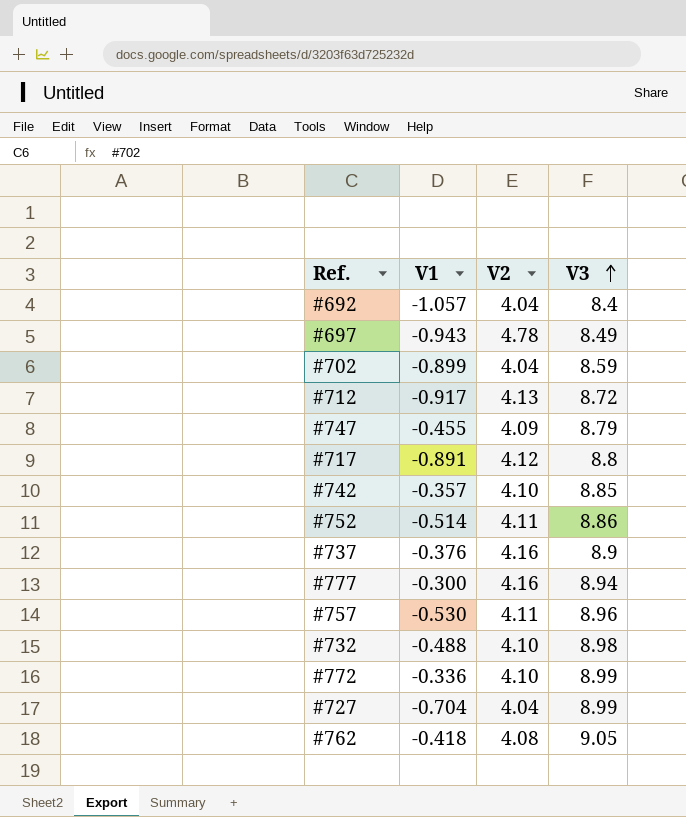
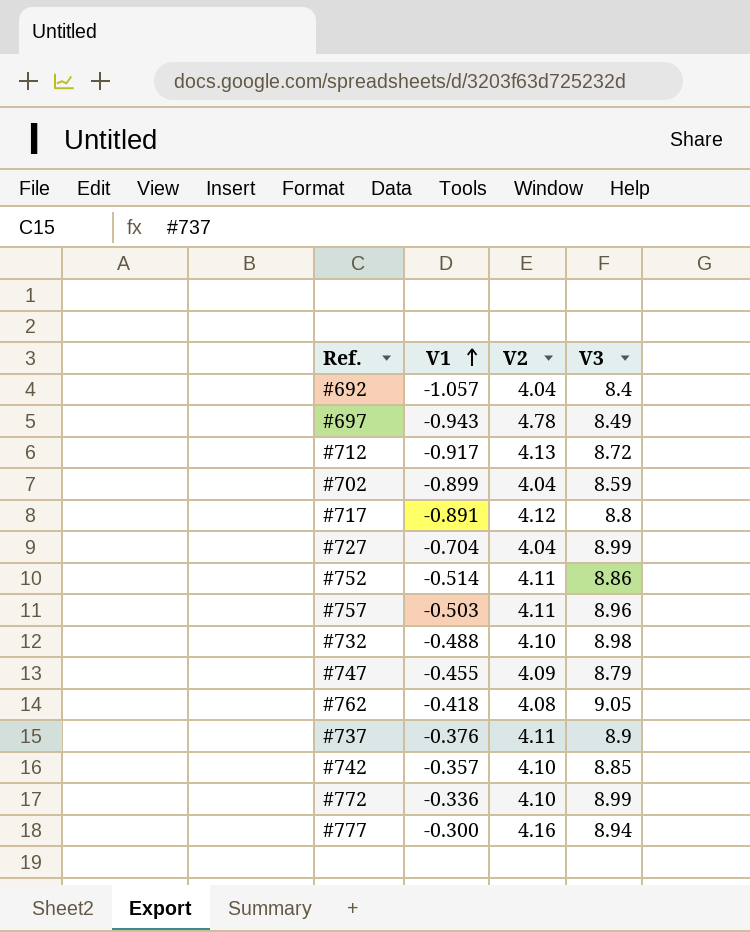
row order: V3 ascending -> V1 ascending
#757 | V1: -0.530 -> -0.503
#737 | V2: 4.16 -> 4.11

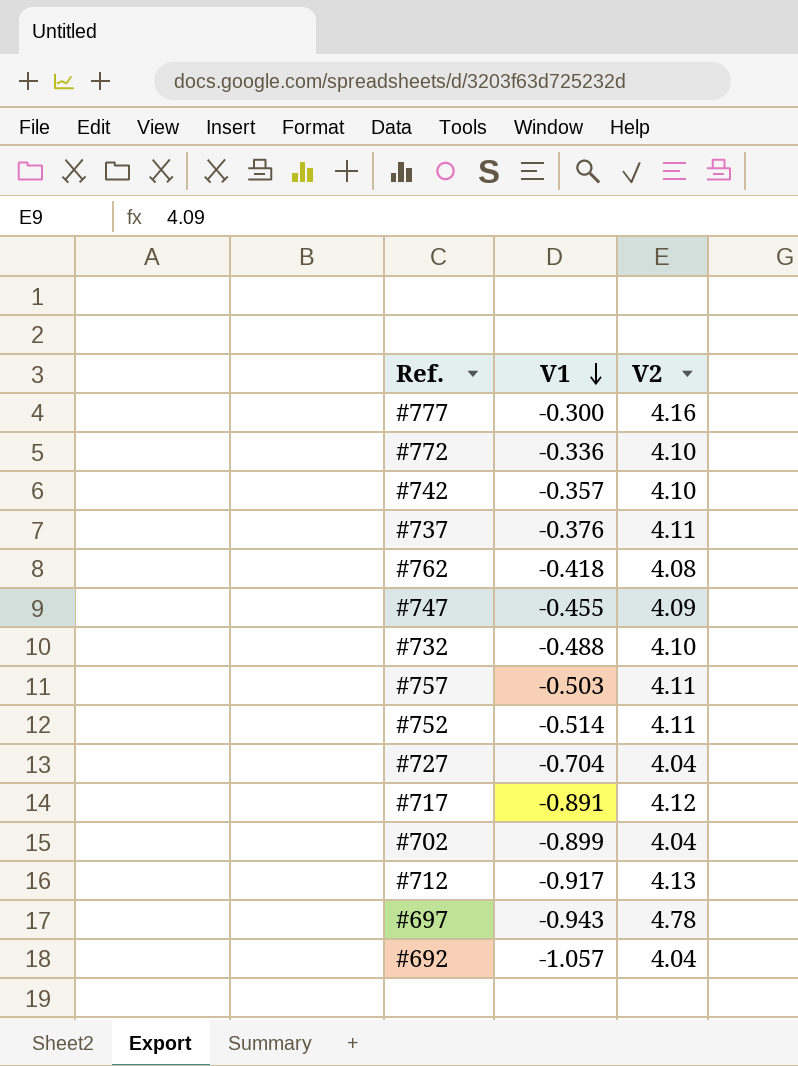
row order: V1 ascending -> V1 descending
column V3 | position: 4 -> none

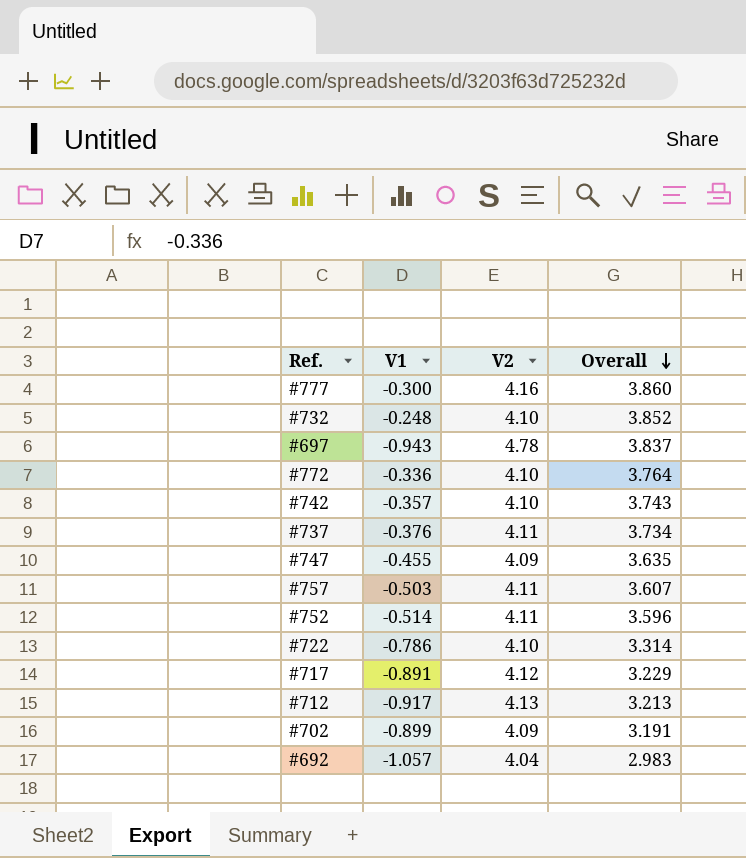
row order: V1 descending -> Overall descending
column Overall | formula: none -> [V1] + [V2]
row #762: -0.418 | 4.08 -> none
row #727: -0.704 | 4.04 -> none
#732 | V1: -0.488 -> -0.248
row #722: none -> -0.786 | 4.10 | 3.314
#702 | V2: 4.04 -> 4.09

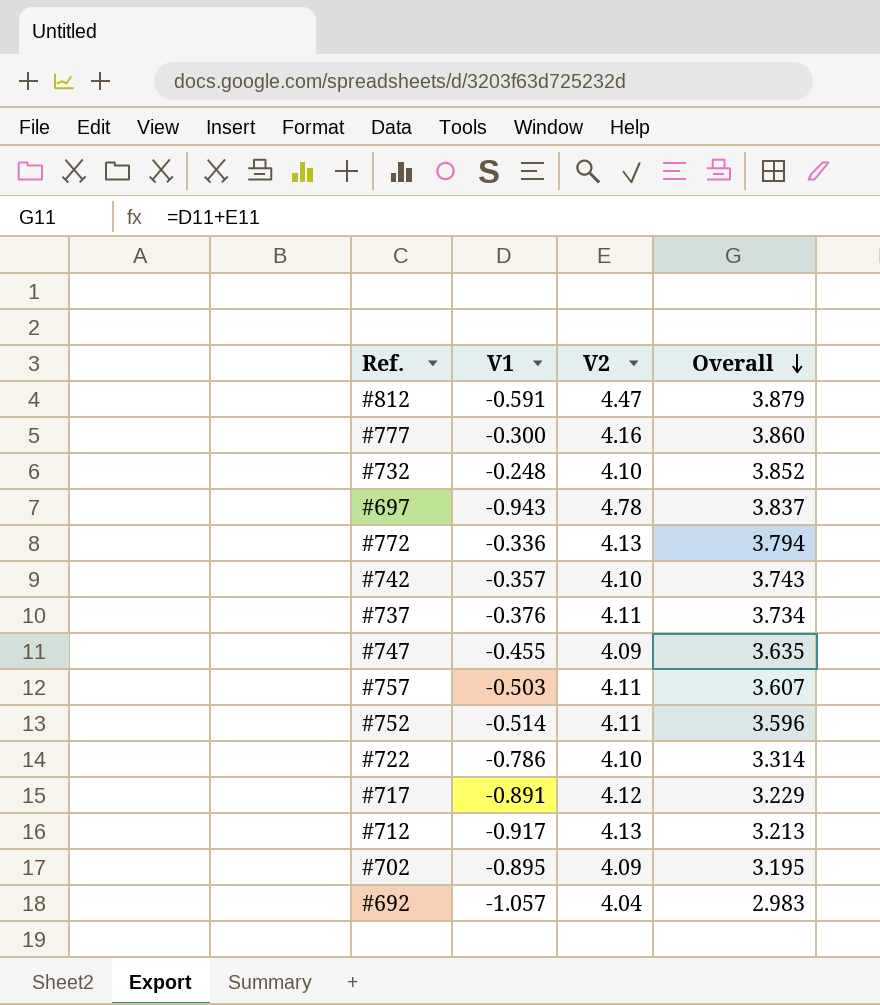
row #812: none -> -0.591 | 4.47 | 3.879
#772 | V2: 4.10 -> 4.13
#772 | Overall: 3.764 -> 3.794
#702 | V1: -0.899 -> -0.895
#702 | Overall: 3.191 -> 3.195

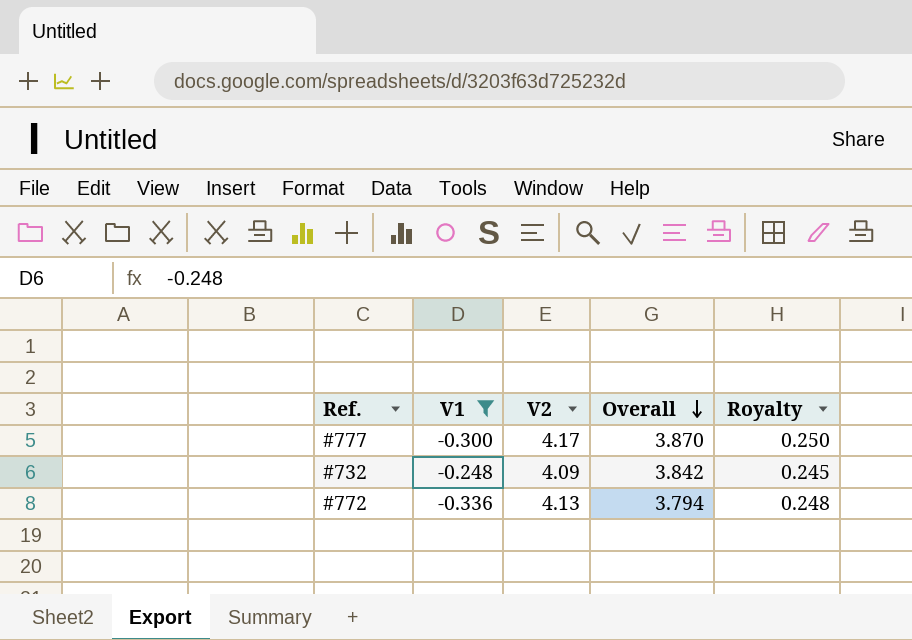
filter: none -> V1 >= -0.336
column Royalty | formula: none -> [V2] * 0.06
#777 | V2: 4.16 -> 4.17
#777 | Overall: 3.860 -> 3.870
#732 | V2: 4.10 -> 4.09
#732 | Overall: 3.852 -> 3.842

